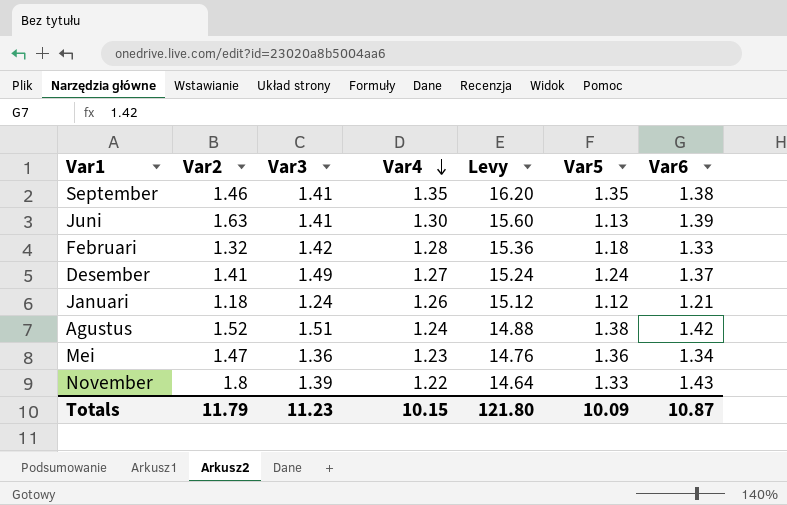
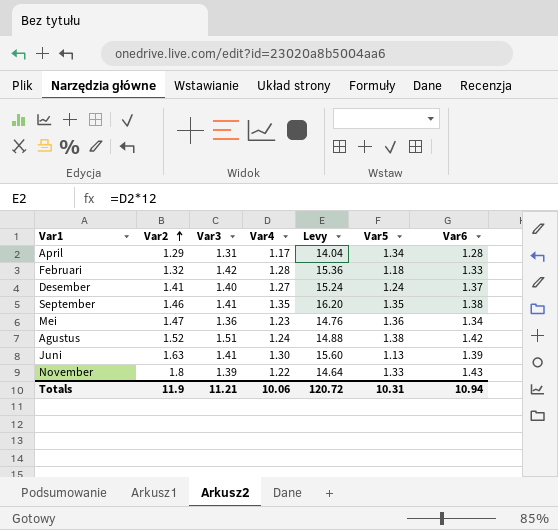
row order: Var4 descending -> Var2 ascending
row Januari: 1.18 | 1.24 | 1.26 | 15.12 | 1.12 | 1.21 -> none
row April: none -> 1.29 | 1.31 | 1.17 | 14.04 | 1.34 | 1.28
Desember | Var3: 1.49 -> 1.40
Totals | Var2: 11.79 -> 11.9
Totals | Var3: 11.23 -> 11.21
Totals | Var4: 10.15 -> 10.06
Totals | Levy: 121.80 -> 120.72
Totals | Var5: 10.09 -> 10.31
Totals | Var6: 10.87 -> 10.94

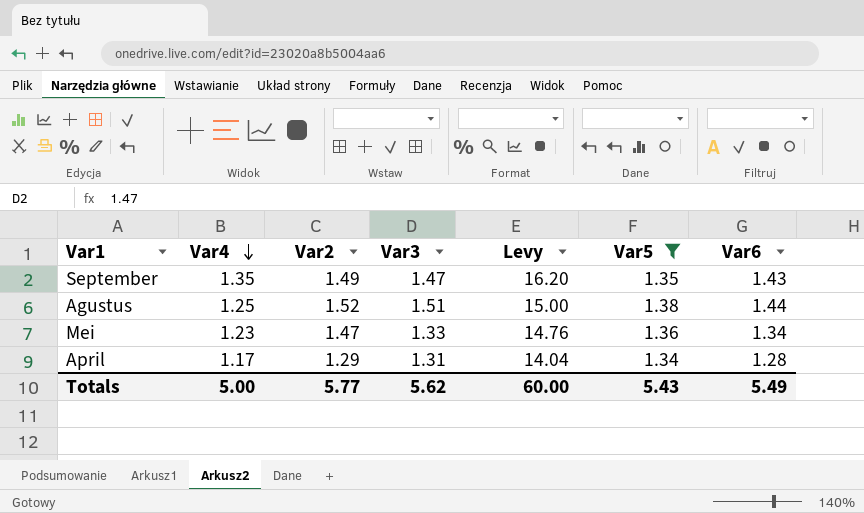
filter: none -> Var5 >= 1.34
row order: Var2 ascending -> Var4 descending
column Var4 | position: 4 -> 2
September | Var2: 1.46 -> 1.49
September | Var3: 1.41 -> 1.47
September | Var6: 1.38 -> 1.43
Agustus | Var4: 1.24 -> 1.25
Agustus | Levy: 14.88 -> 15.00
Agustus | Var6: 1.42 -> 1.44
Mei | Var3: 1.36 -> 1.33
Totals | Var4: 10.06 -> 5.00
Totals | Var2: 11.9 -> 5.77
Totals | Var3: 11.21 -> 5.62
Totals | Levy: 120.72 -> 60.00
Totals | Var5: 10.31 -> 5.43
Totals | Var6: 10.94 -> 5.49

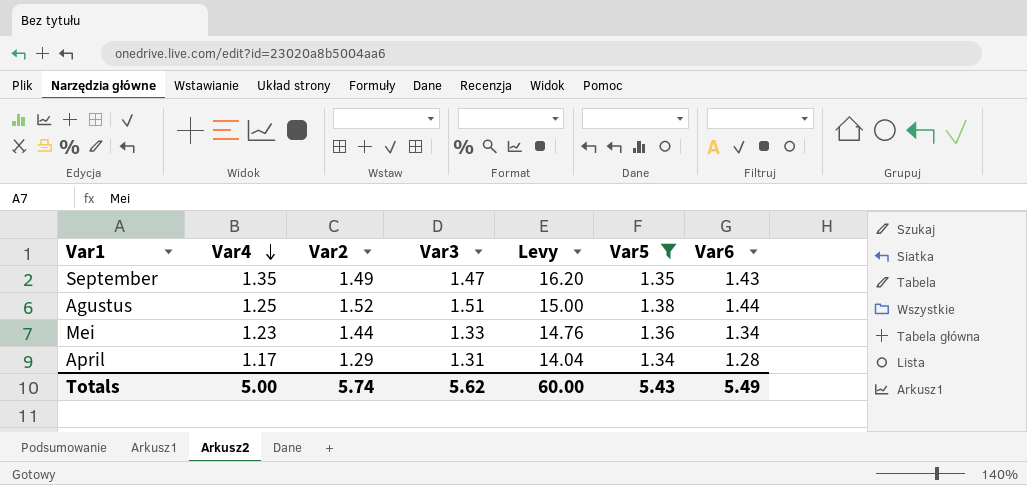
Mei | Var2: 1.47 -> 1.44
Totals | Var2: 5.77 -> 5.74

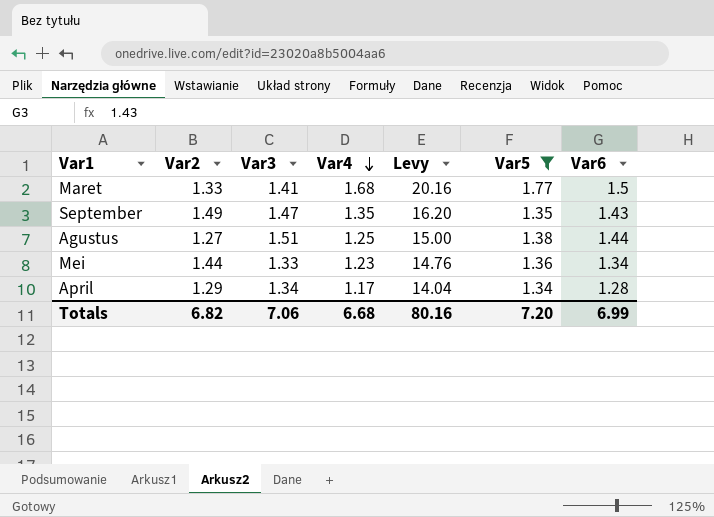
column Var4 | position: 2 -> 4
row Maret: none -> 1.33 | 1.41 | 1.68 | 20.16 | 1.77 | 1.5
Agustus | Var2: 1.52 -> 1.27
April | Var3: 1.31 -> 1.34
Totals | Var2: 5.74 -> 6.82
Totals | Var3: 5.62 -> 7.06
Totals | Var4: 5.00 -> 6.68
Totals | Levy: 60.00 -> 80.16
Totals | Var5: 5.43 -> 7.20
Totals | Var6: 5.49 -> 6.99

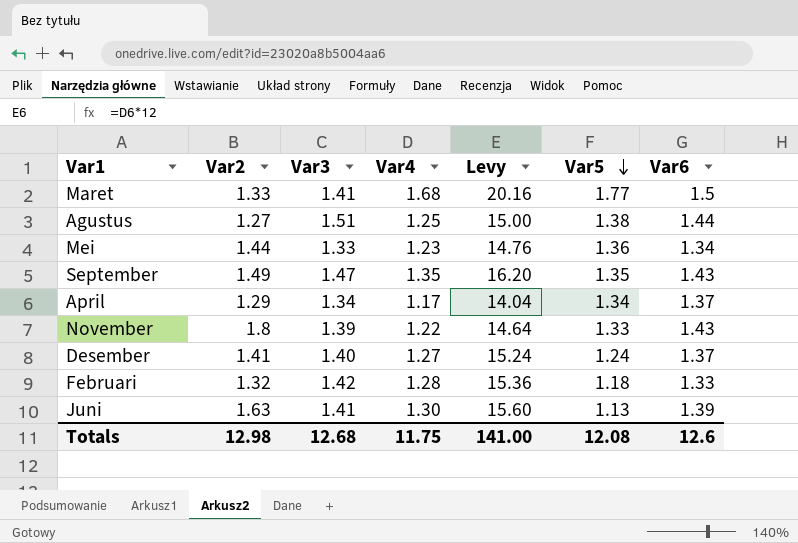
filter: Var5 >= 1.34 -> none
row order: Var4 descending -> Var5 descending
April | Var6: 1.28 -> 1.37
Totals | Var2: 6.82 -> 12.98
Totals | Var3: 7.06 -> 12.68
Totals | Var4: 6.68 -> 11.75
Totals | Levy: 80.16 -> 141.00
Totals | Var5: 7.20 -> 12.08
Totals | Var6: 6.99 -> 12.6

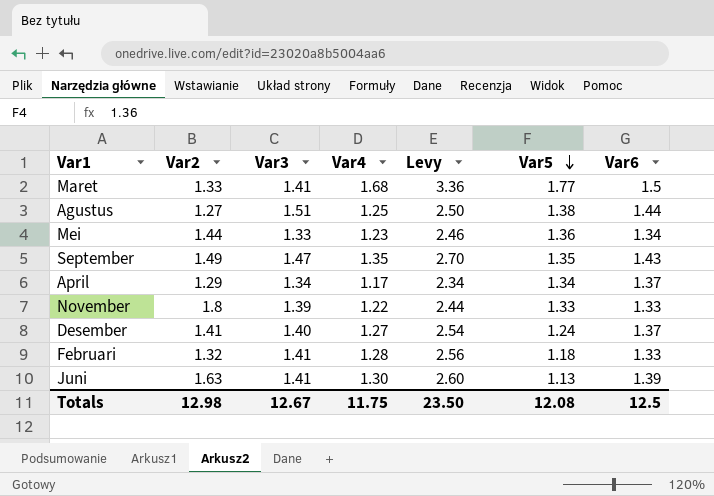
column Levy | formula: [Var4] * 12 -> [Var4] * 2
November | Var6: 1.43 -> 1.33
Februari | Var3: 1.42 -> 1.41
Totals | Var3: 12.68 -> 12.67
Totals | Levy: 141.00 -> 23.50
Totals | Var6: 12.6 -> 12.5

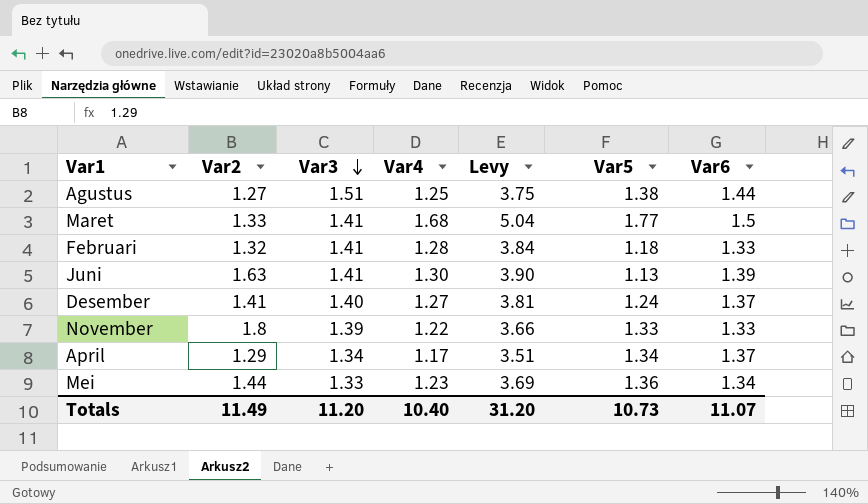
row order: Var5 descending -> Var3 descending
column Levy | formula: [Var4] * 2 -> [Var4] * 3
row September: 1.49 | 1.47 | 1.35 | 2.70 | 1.35 | 1.43 -> none
Totals | Var2: 12.98 -> 11.49
Totals | Var3: 12.67 -> 11.20
Totals | Var4: 11.75 -> 10.40
Totals | Levy: 23.50 -> 31.20
Totals | Var5: 12.08 -> 10.73
Totals | Var6: 12.5 -> 11.07

